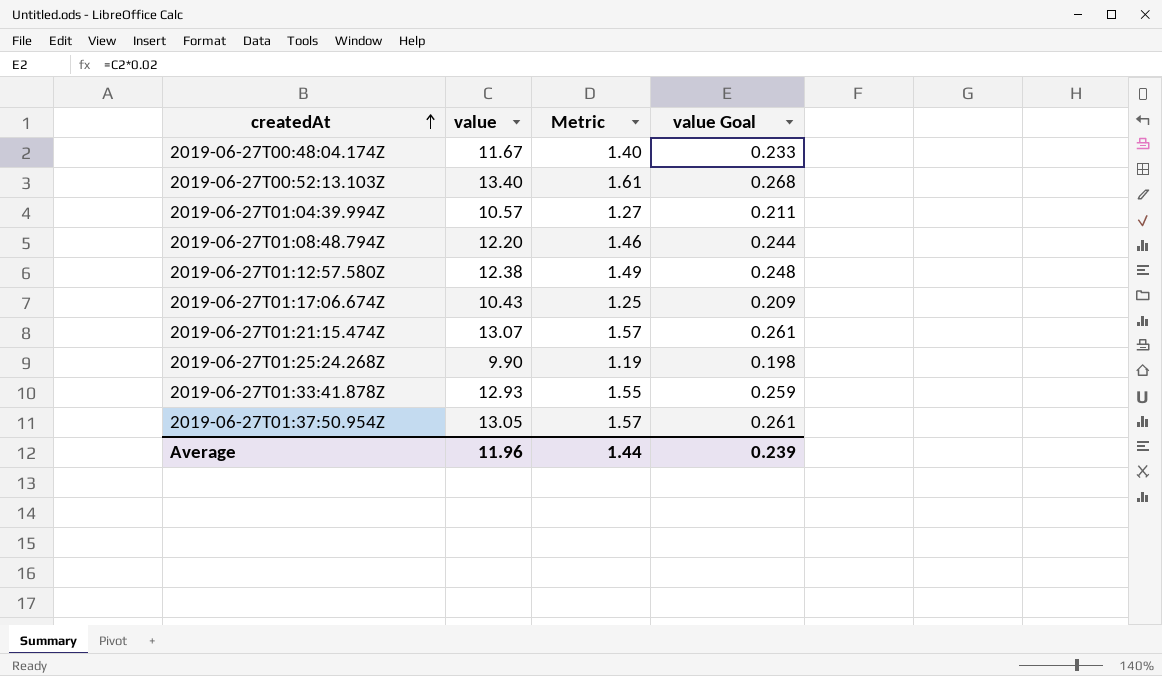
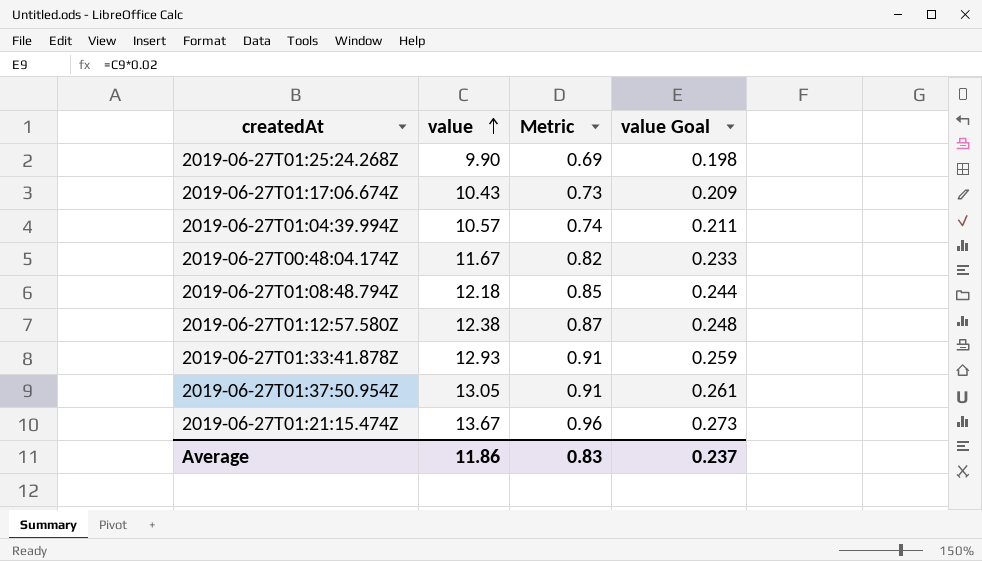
row order: createdAt ascending -> value ascending
column Metric | formula: [value] * 0.12 -> [value] * 0.07
row 2019-06-27T00:52:13.103Z: 13.40 | 1.61 | 0.268 -> none
2019-06-27T01:08:48.794Z | value: 12.20 -> 12.18
2019-06-27T01:21:15.474Z | value: 13.07 -> 13.67
2019-06-27T01:21:15.474Z | value Goal: 0.261 -> 0.273
Average | value: 11.96 -> 11.86
Average | Metric: 1.44 -> 0.83
Average | value Goal: 0.239 -> 0.237

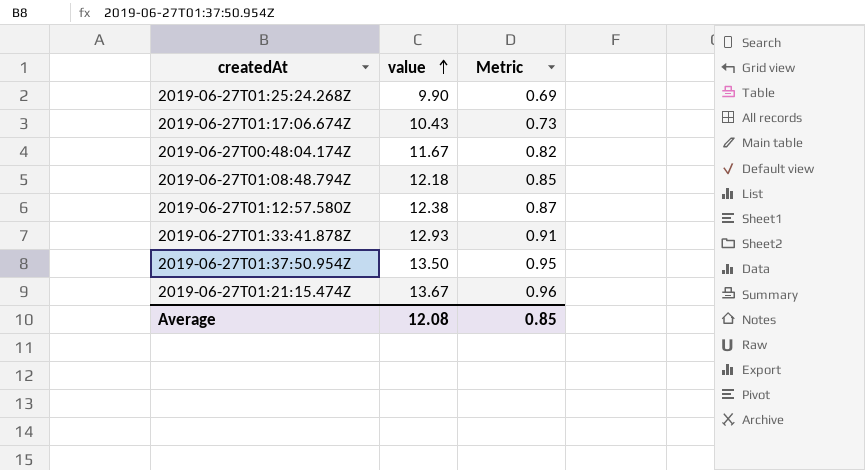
column value Goal | formula: [value] * 0.02 -> none
row 2019-06-27T01:04:39.994Z: 10.57 | 0.74 | 0.211 -> none
2019-06-27T01:37:50.954Z | value: 13.05 -> 13.50
2019-06-27T01:37:50.954Z | Metric: 0.91 -> 0.95
Average | value: 11.86 -> 12.08
Average | Metric: 0.83 -> 0.85

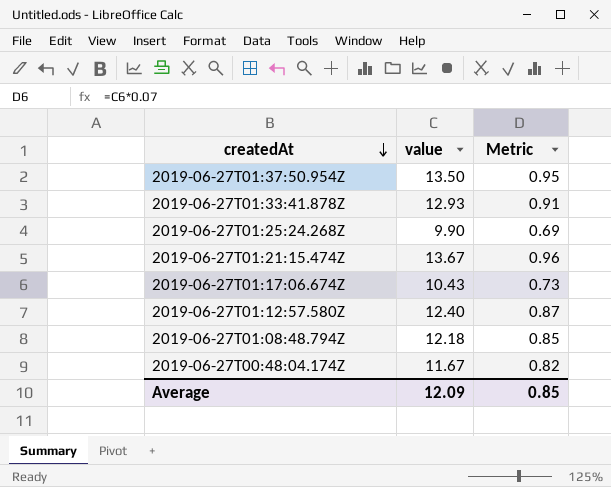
row order: value ascending -> createdAt descending
2019-06-27T01:12:57.580Z | value: 12.38 -> 12.40
Average | value: 12.08 -> 12.09

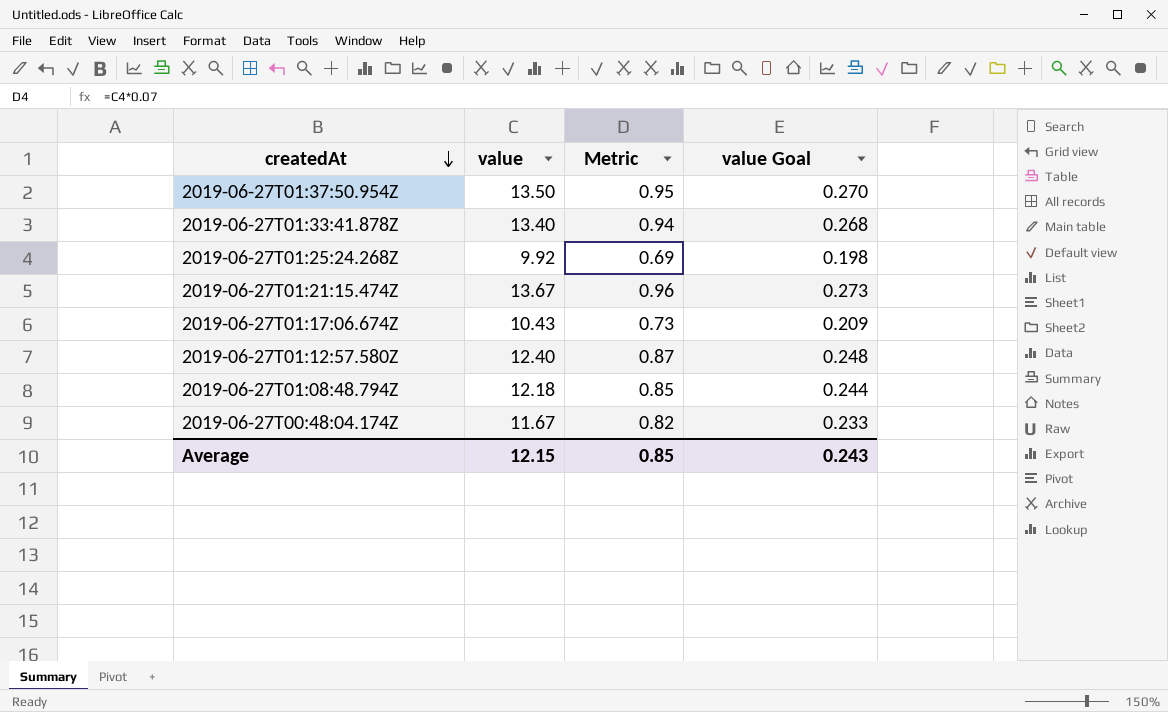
column value Goal | formula: none -> [value] * 0.02
2019-06-27T01:33:41.878Z | value: 12.93 -> 13.40
2019-06-27T01:33:41.878Z | Metric: 0.91 -> 0.94
2019-06-27T01:25:24.268Z | value: 9.90 -> 9.92
Average | value: 12.09 -> 12.15

